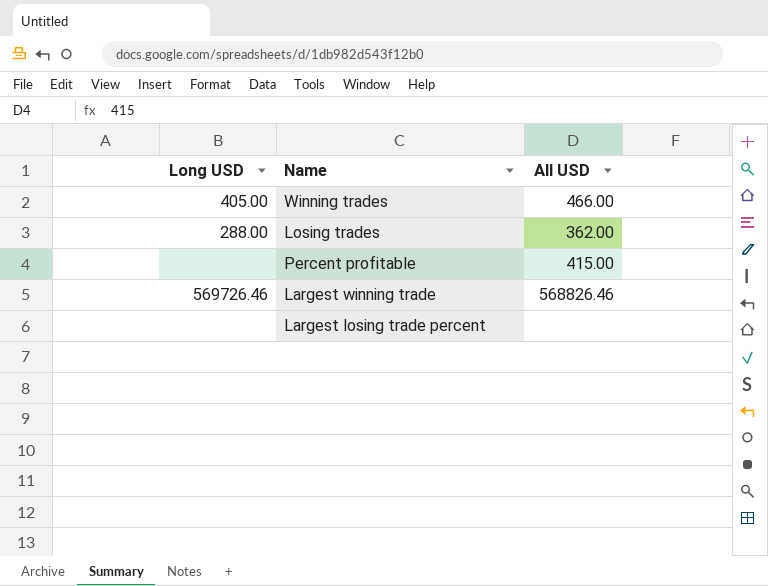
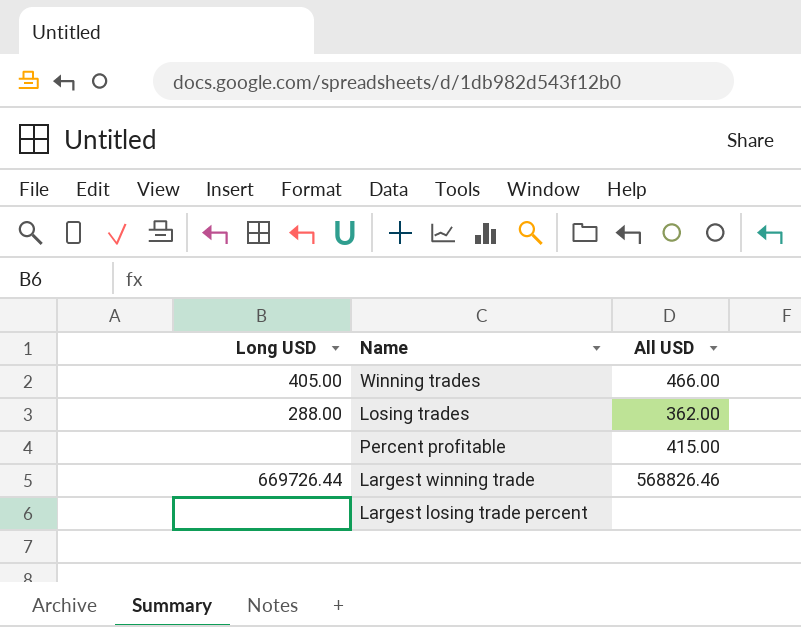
Largest winning trade | Long USD: 569726.46 -> 669726.44

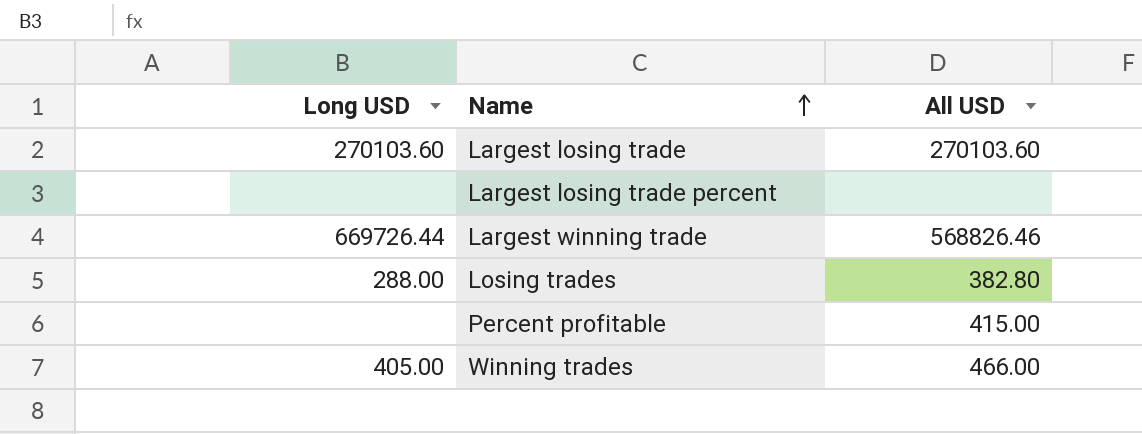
row order: none -> Name ascending
row Largest losing trade: none -> 270103.60 | 270103.60
Losing trades | All USD: 362.00 -> 382.80

